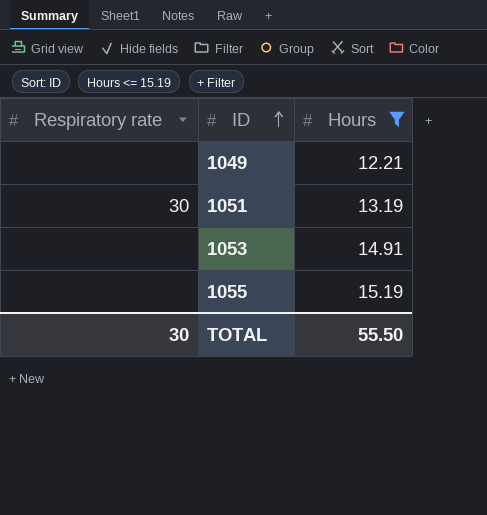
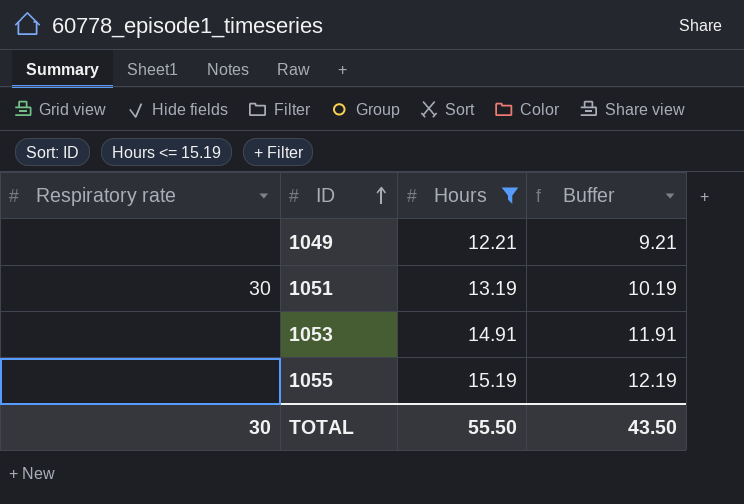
column Buffer | formula: none -> [Hours] - 3

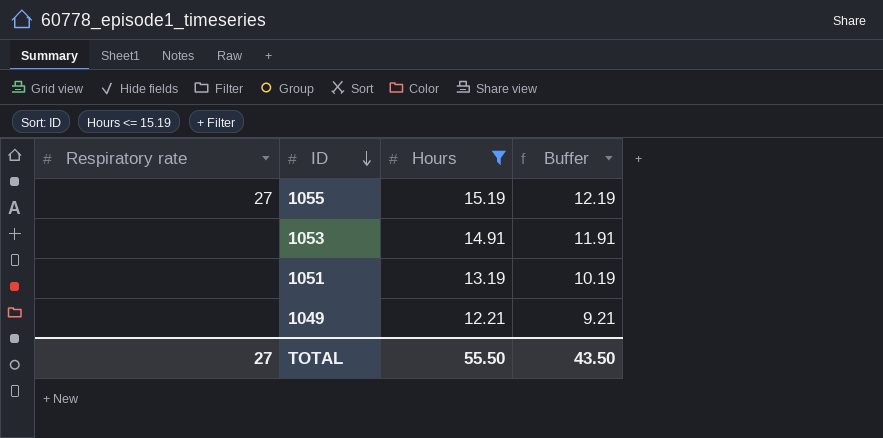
row order: ID ascending -> ID descending
1055 | Respiratory rate: none -> 27
1051 | Respiratory rate: 30 -> none
TOTAL | Respiratory rate: 30 -> 27

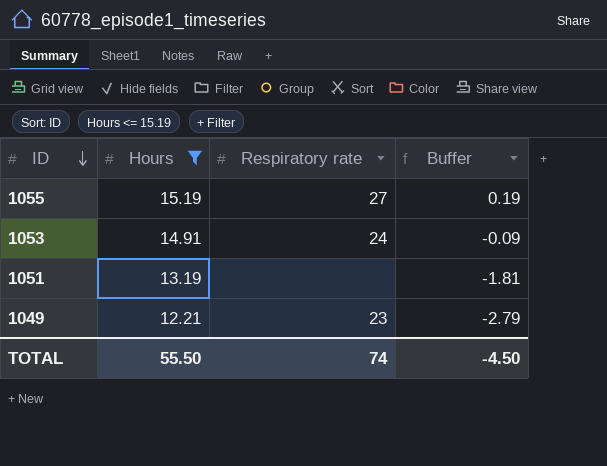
column Respiratory rate | position: 1 -> 3
column Buffer | formula: [Hours] - 3 -> [Hours] - 15
1053 | Respiratory rate: none -> 24
1049 | Respiratory rate: none -> 23
TOTAL | Respiratory rate: 27 -> 74
TOTAL | Buffer: 43.50 -> -4.50

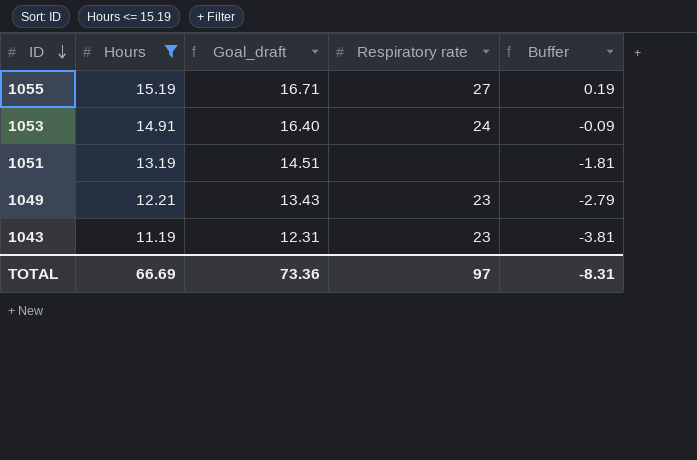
column Goal_draft | formula: none -> [Hours] * 1.1
row 1043: none -> 11.19 | 12.31 | 23 | -3.81
TOTAL | Hours: 55.50 -> 66.69
TOTAL | Respiratory rate: 74 -> 97
TOTAL | Buffer: -4.50 -> -8.31

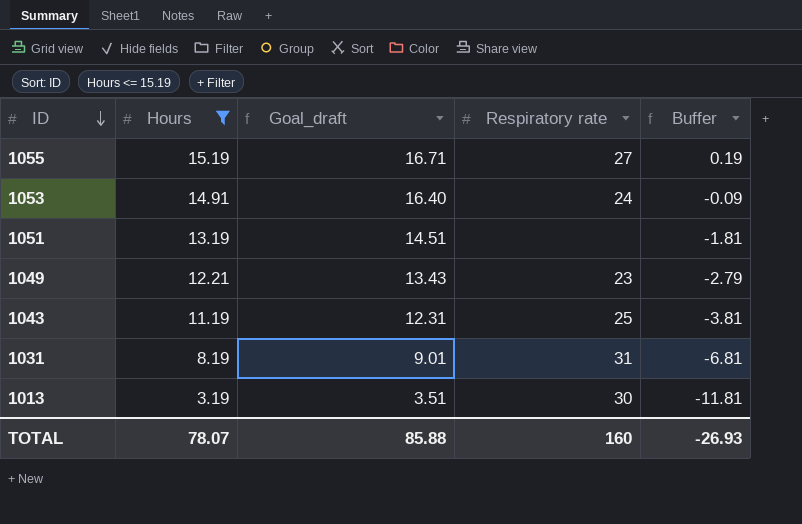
1043 | Respiratory rate: 23 -> 25
row 1031: none -> 8.19 | 9.01 | 31 | -6.81
row 1013: none -> 3.19 | 3.51 | 30 | -11.81
TOTAL | Hours: 66.69 -> 78.07
TOTAL | Goal_draft: 73.36 -> 85.88
TOTAL | Respiratory rate: 97 -> 160
TOTAL | Buffer: -8.31 -> -26.93

